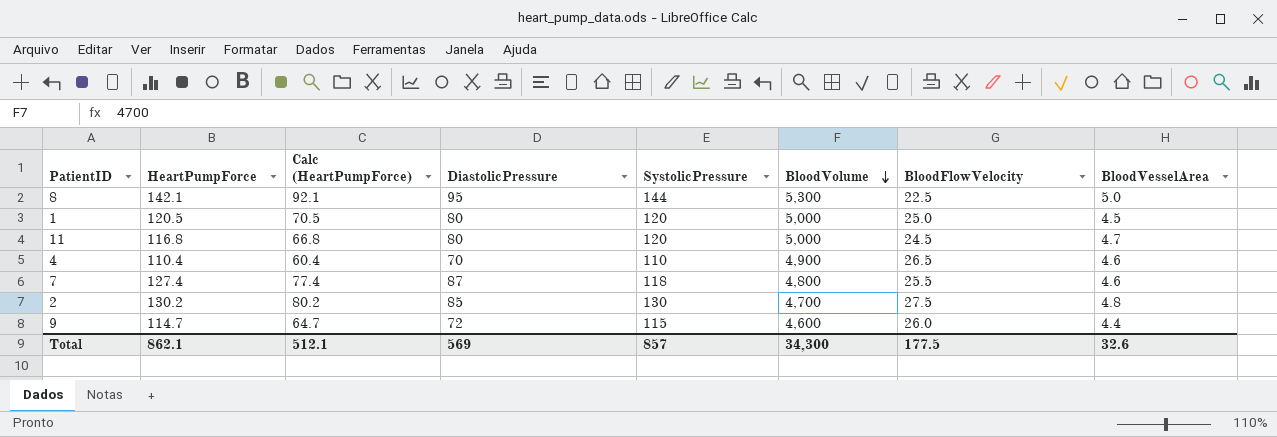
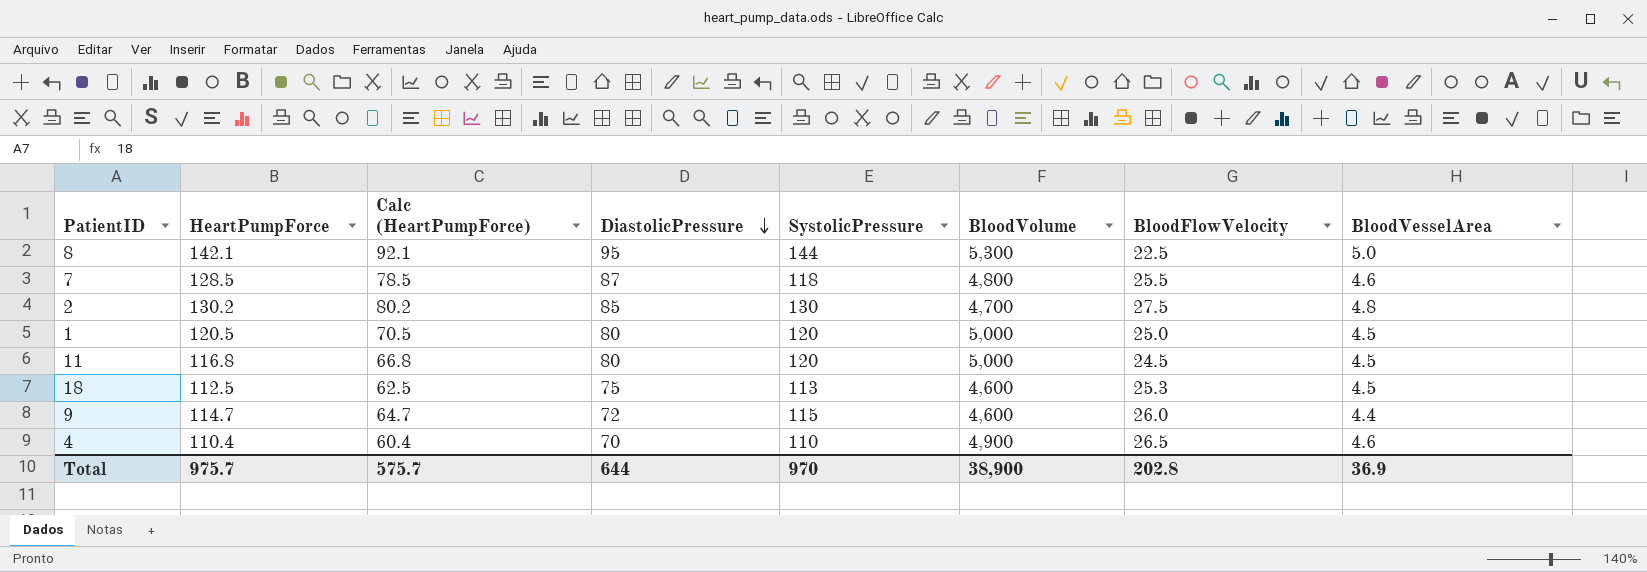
row order: BloodVolume descending -> DiastolicPressure descending
7 | HeartPumpForce: 127.4 -> 128.5
7 | Calc (HeartPumpForce): 77.4 -> 78.5
11 | BloodVesselArea: 4.7 -> 4.5
row 18: none -> 112.5 | 62.5 | 75 | 113 | 4,600 | 25.3 | 4.5
Total | HeartPumpForce: 862.1 -> 975.7
Total | Calc (HeartPumpForce): 512.1 -> 575.7
Total | DiastolicPressure: 569 -> 644
Total | SystolicPressure: 857 -> 970
Total | BloodVolume: 34,300 -> 38,900
Total | BloodFlowVelocity: 177.5 -> 202.8
Total | BloodVesselArea: 32.6 -> 36.9

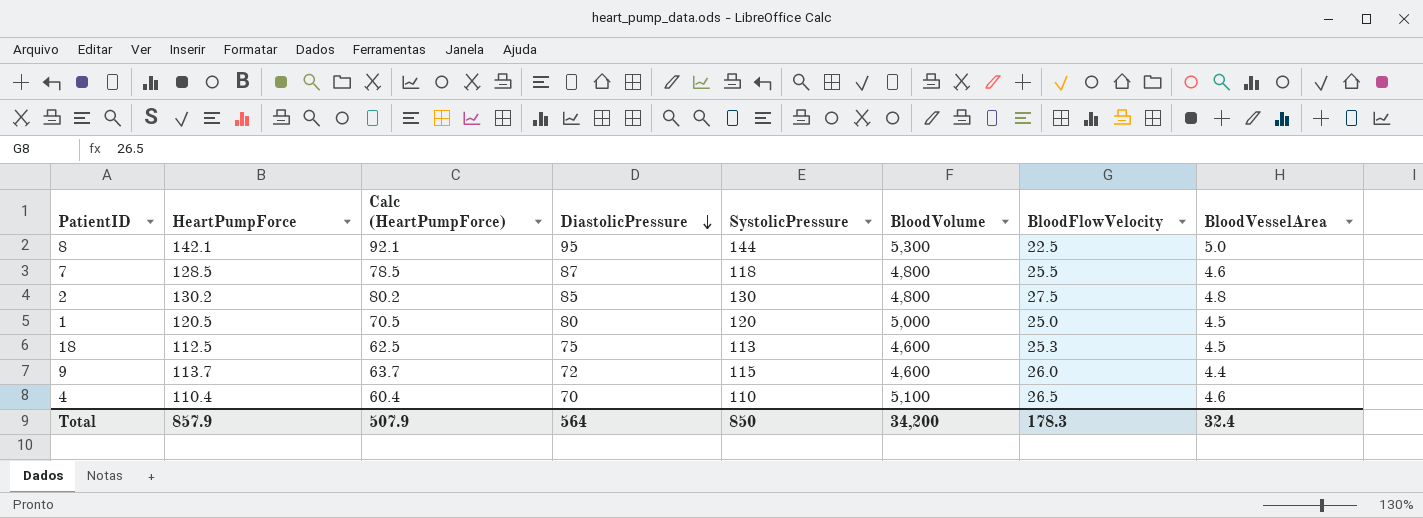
row 11: 116.8 | 66.8 | 80 | 120 | 5,000 | 24.5 | 4.5 -> none
2 | BloodVolume: 4,700 -> 4,800
9 | HeartPumpForce: 114.7 -> 113.7
9 | Calc (HeartPumpForce): 64.7 -> 63.7
4 | BloodVolume: 4,900 -> 5,100
Total | HeartPumpForce: 975.7 -> 857.9
Total | Calc (HeartPumpForce): 575.7 -> 507.9
Total | DiastolicPressure: 644 -> 564
Total | SystolicPressure: 970 -> 850
Total | BloodVolume: 38,900 -> 34,200
Total | BloodFlowVelocity: 202.8 -> 178.3
Total | BloodVesselArea: 36.9 -> 32.4

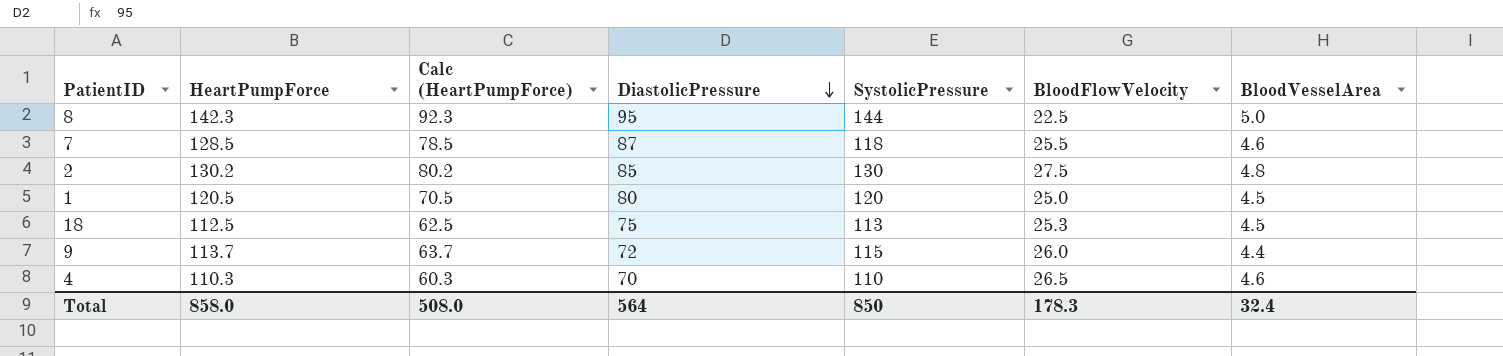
column BloodVolume | position: 6 -> none
8 | HeartPumpForce: 142.1 -> 142.3
8 | Calc (HeartPumpForce): 92.1 -> 92.3
4 | HeartPumpForce: 110.4 -> 110.3
4 | Calc (HeartPumpForce): 60.4 -> 60.3
Total | HeartPumpForce: 857.9 -> 858.0
Total | Calc (HeartPumpForce): 507.9 -> 508.0

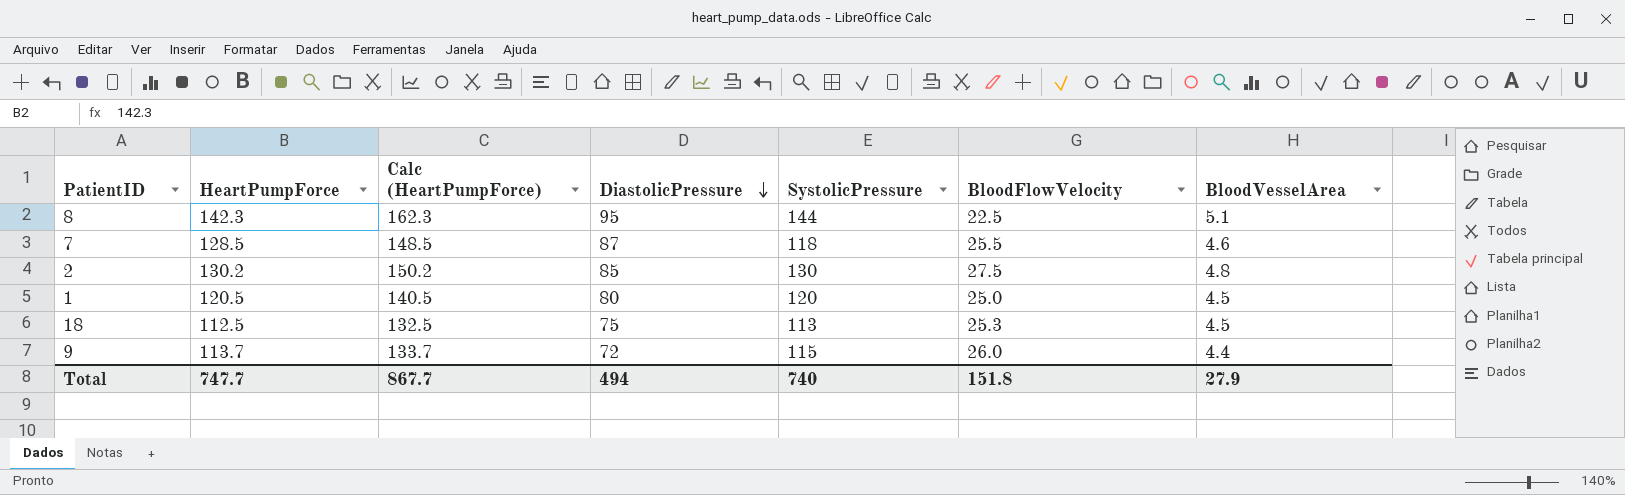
column Calc (HeartPumpForce) | formula: [HeartPumpForce] - 50 -> [HeartPumpForce] + 20
row 4: 110.3 | 60.3 | 70 | 110 | 26.5 | 4.6 -> none
8 | BloodVesselArea: 5.0 -> 5.1
Total | HeartPumpForce: 858.0 -> 747.7
Total | Calc (HeartPumpForce): 508.0 -> 867.7
Total | DiastolicPressure: 564 -> 494
Total | SystolicPressure: 850 -> 740
Total | BloodFlowVelocity: 178.3 -> 151.8
Total | BloodVesselArea: 32.4 -> 27.9

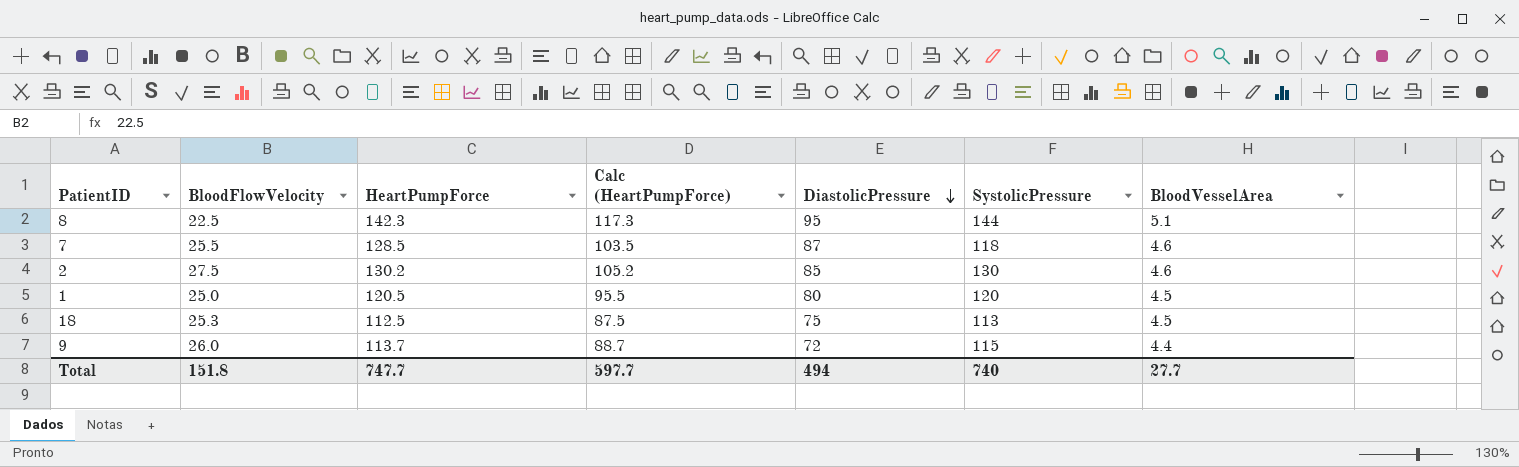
column BloodFlowVelocity | position: 6 -> 2
column Calc (HeartPumpForce) | formula: [HeartPumpForce] + 20 -> [HeartPumpForce] - 25
2 | BloodVesselArea: 4.8 -> 4.6
Total | Calc (HeartPumpForce): 867.7 -> 597.7
Total | BloodVesselArea: 27.9 -> 27.7

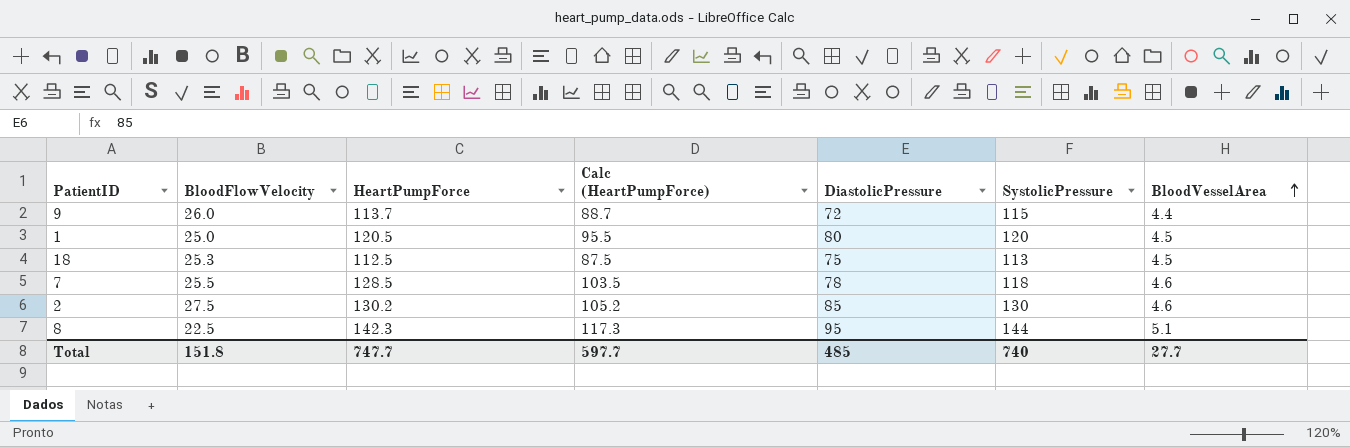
row order: DiastolicPressure descending -> BloodVesselArea ascending
7 | DiastolicPressure: 87 -> 78
Total | DiastolicPressure: 494 -> 485

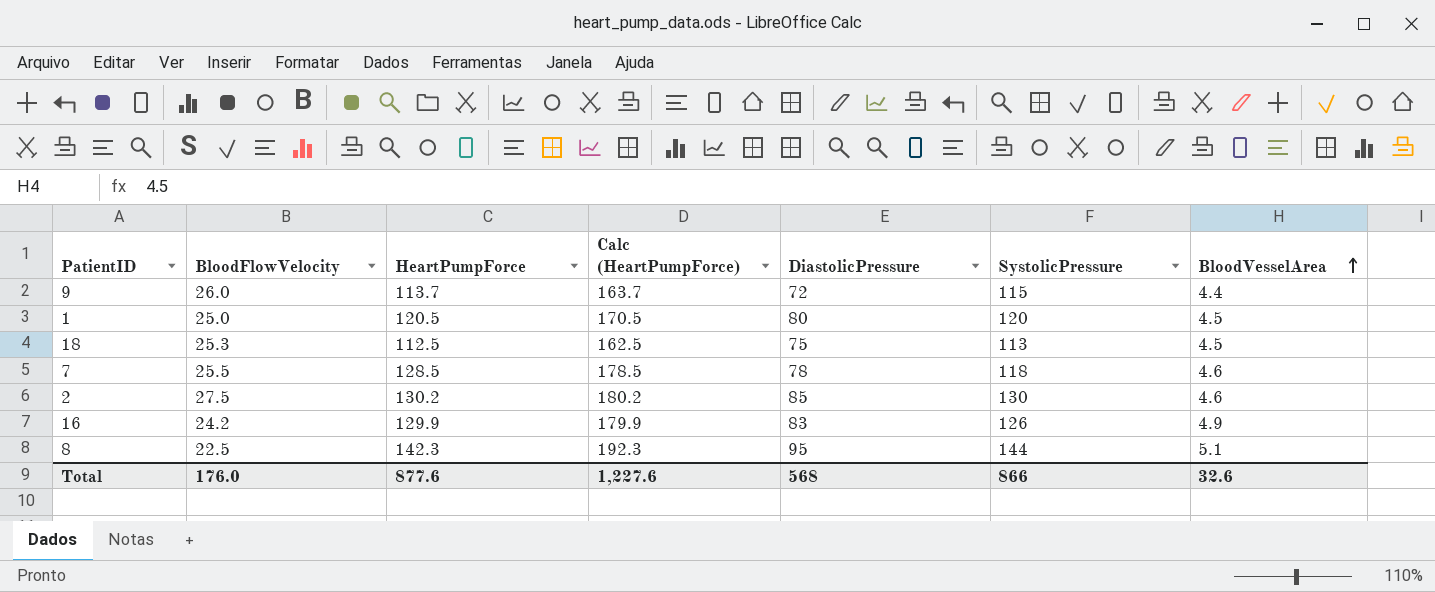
column Calc (HeartPumpForce) | formula: [HeartPumpForce] - 25 -> [HeartPumpForce] + 50
row 16: none -> 24.2 | 129.9 | 179.9 | 83 | 126 | 4.9
Total | BloodFlowVelocity: 151.8 -> 176.0
Total | HeartPumpForce: 747.7 -> 877.6
Total | Calc (HeartPumpForce): 597.7 -> 1,227.6
Total | DiastolicPressure: 485 -> 568
Total | SystolicPressure: 740 -> 866
Total | BloodVesselArea: 27.7 -> 32.6

